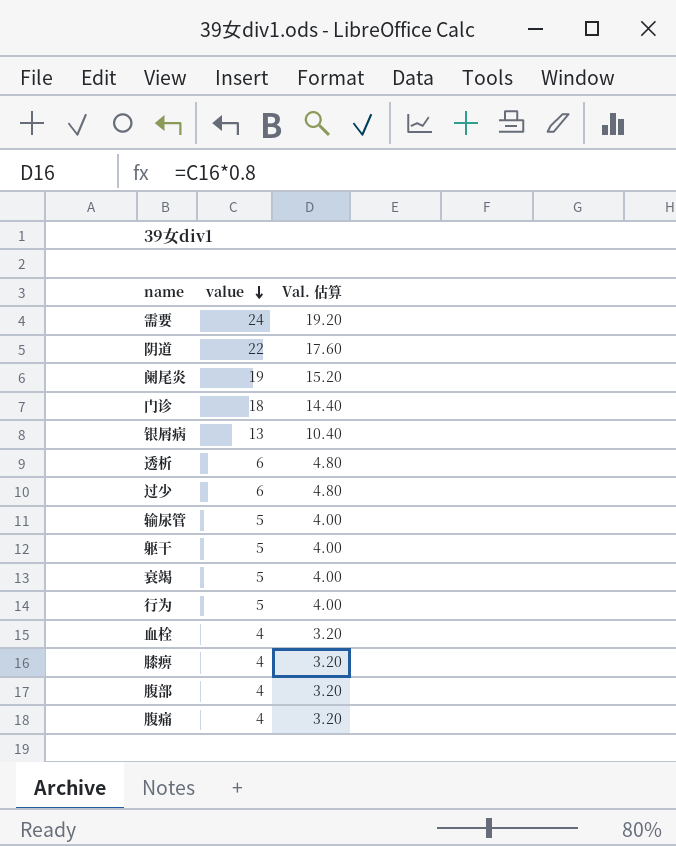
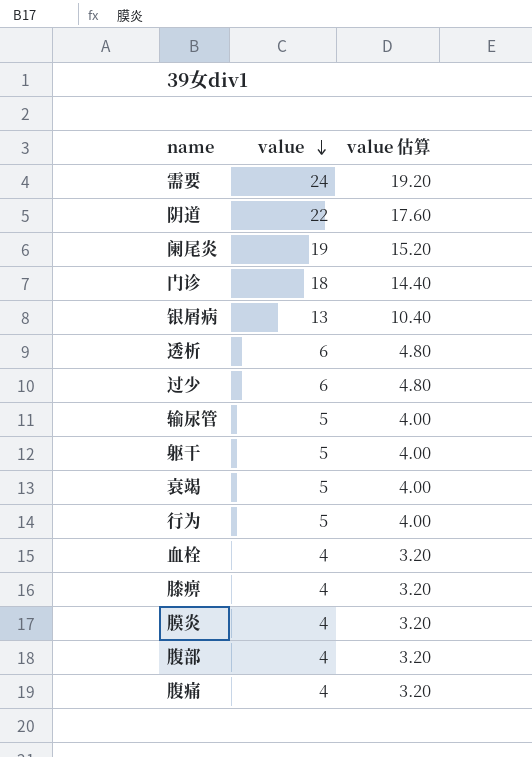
column name: Val. 估算 -> value 估算
row 膜炎: none -> 4 | 3.20

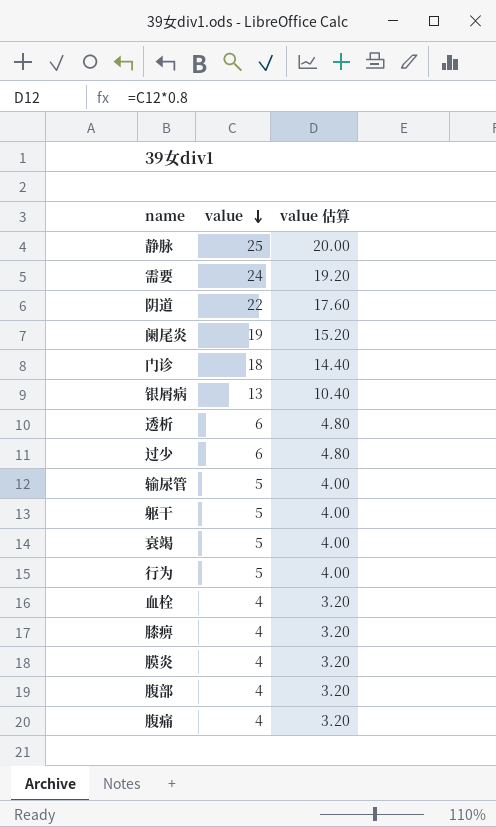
row 静脉: none -> 25 | 20.00

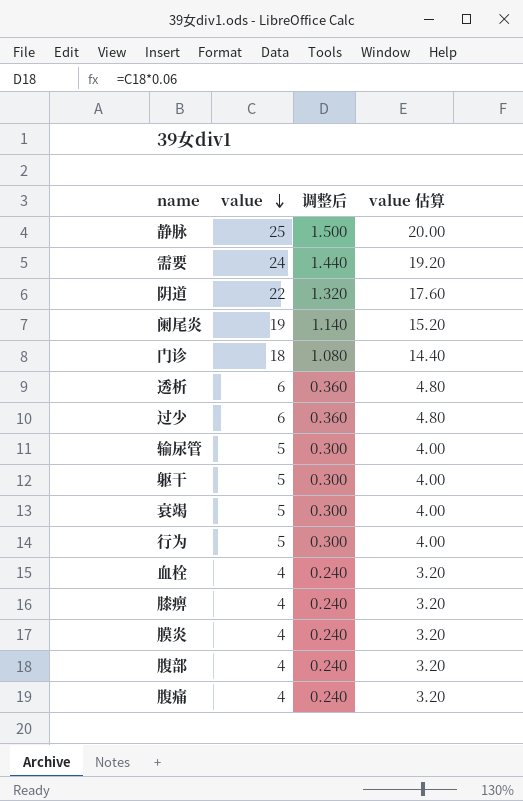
column 调整后 | formula: none -> [value] * 0.06
row 银屑病: 13 | 10.40 -> none

